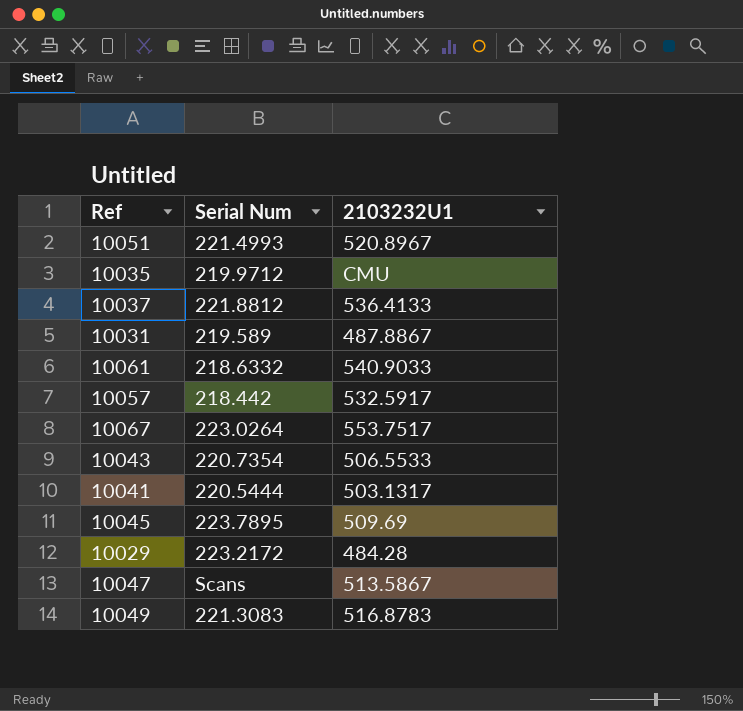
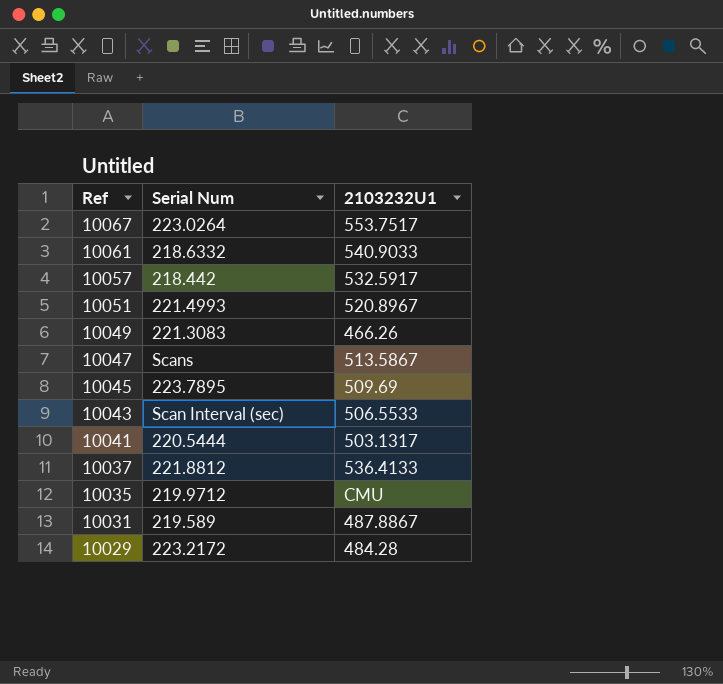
row order: none -> Ref descending
10049 | 2103232U1: 516.8783 -> 466.26
10043 | Serial Num: 220.7354 -> Scan Interval (sec)

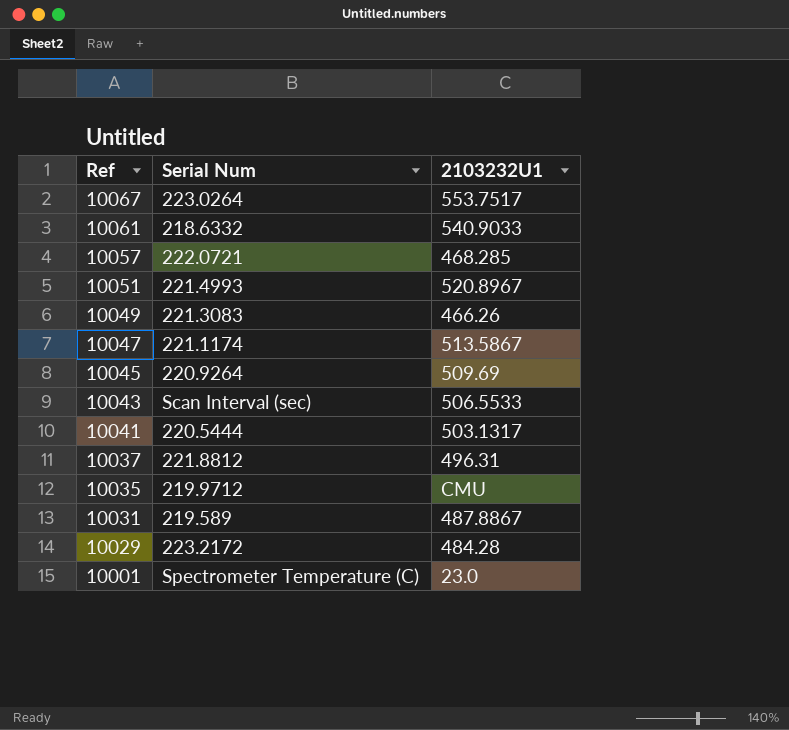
10057 | Serial Num: 218.442 -> 222.0721
10057 | 2103232U1: 532.5917 -> 468.285
10047 | Serial Num: Scans -> 221.1174
10045 | Serial Num: 223.7895 -> 220.9264
10037 | 2103232U1: 536.4133 -> 496.31
row 10001: none -> Spectrometer Temperature (C) | 23.0

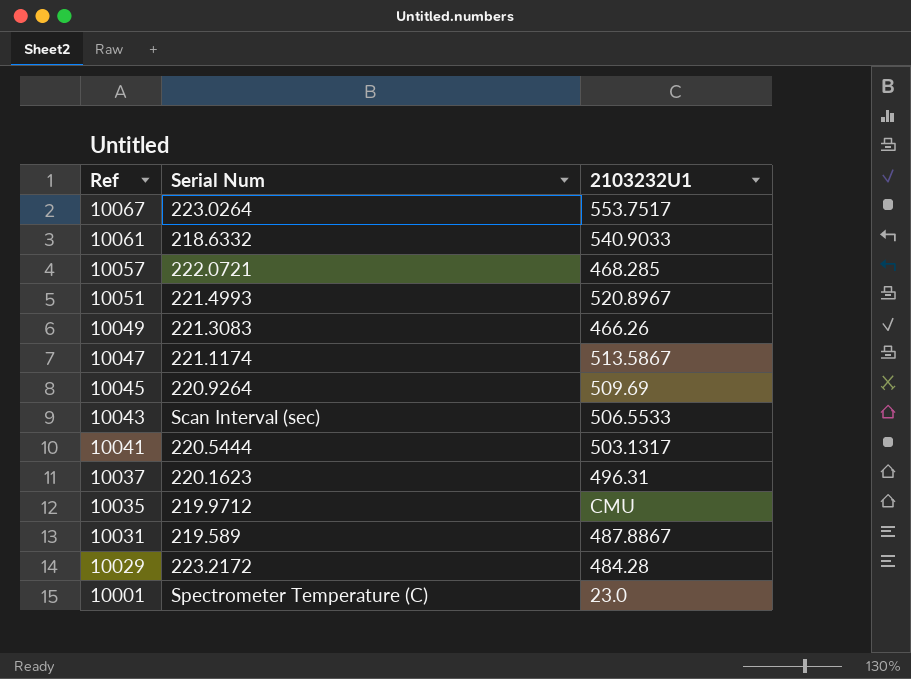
10037 | Serial Num: 221.8812 -> 220.1623

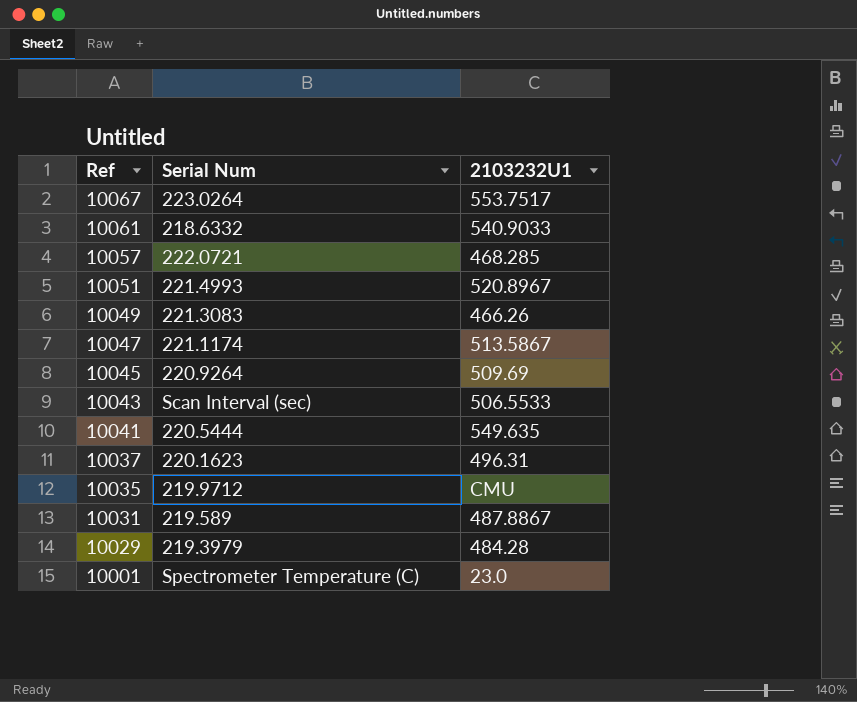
10041 | 2103232U1: 503.1317 -> 549.635
10029 | Serial Num: 223.2172 -> 219.3979

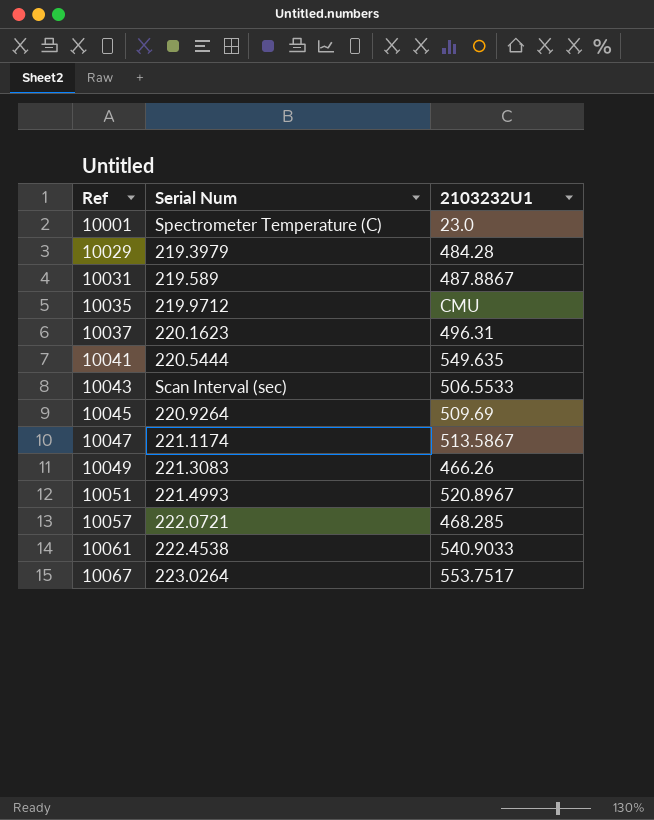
row order: Ref descending -> Ref ascending
10061 | Serial Num: 218.6332 -> 222.4538

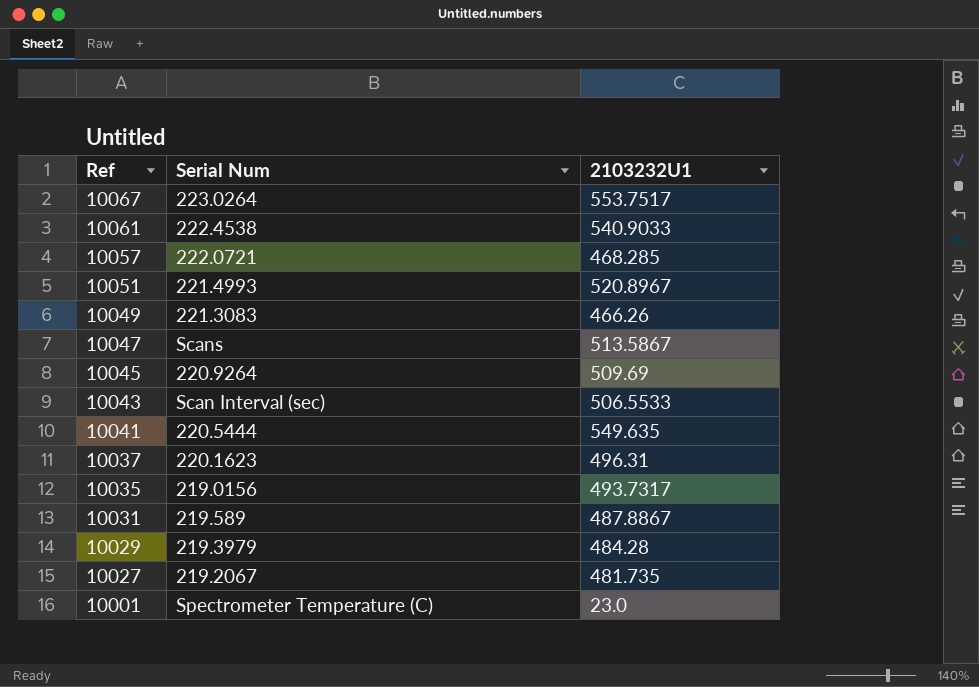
row order: Ref ascending -> Ref descending
10047 | Serial Num: 221.1174 -> Scans
10035 | Serial Num: 219.9712 -> 219.0156
10035 | 2103232U1: CMU -> 493.7317
row 10027: none -> 219.2067 | 481.735

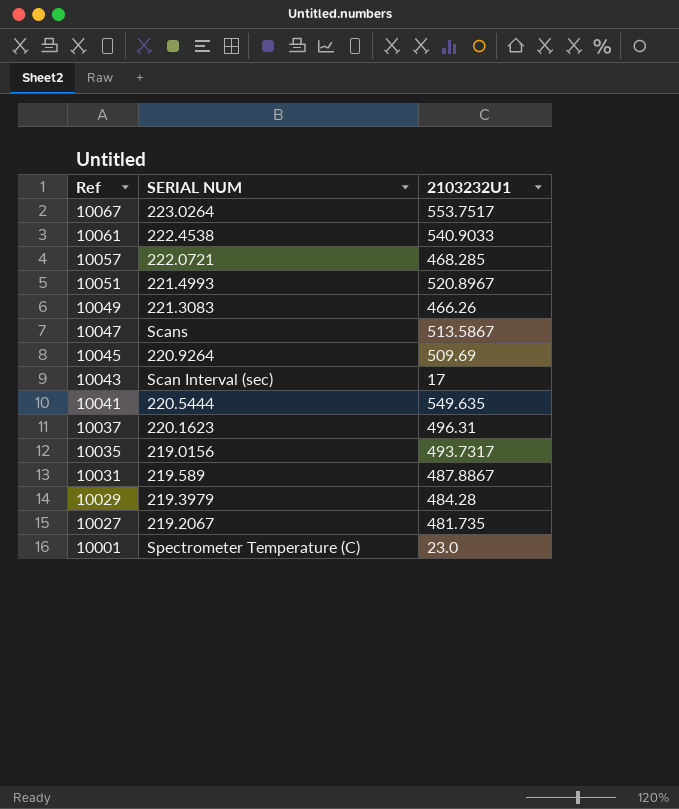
column name: Serial Num -> SERIAL NUM
10043 | 2103232U1: 506.5533 -> 17

